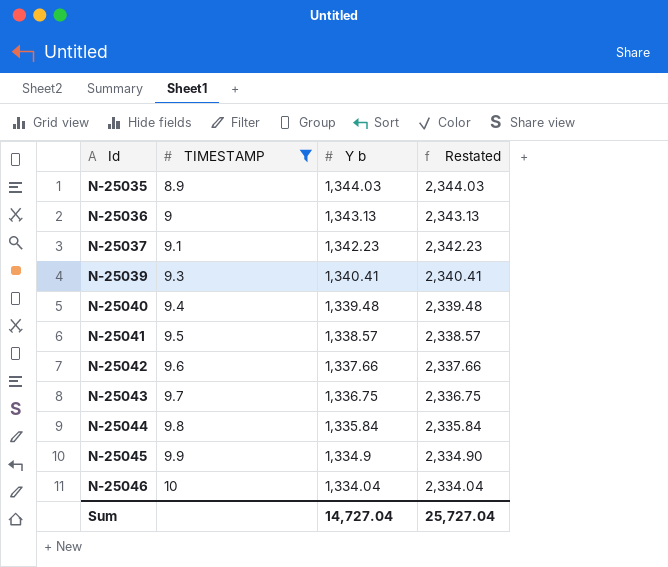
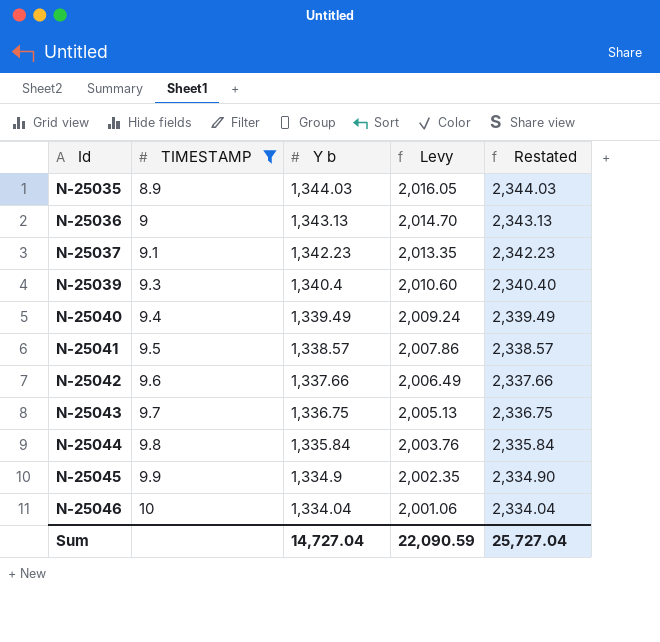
column Levy | formula: none -> [Y b] * 1.5
N-25039 | Y b: 1,340.41 -> 1,340.4
N-25039 | Restated: 2,340.41 -> 2,340.40
N-25040 | Y b: 1,339.48 -> 1,339.49
N-25040 | Restated: 2,339.48 -> 2,339.49

